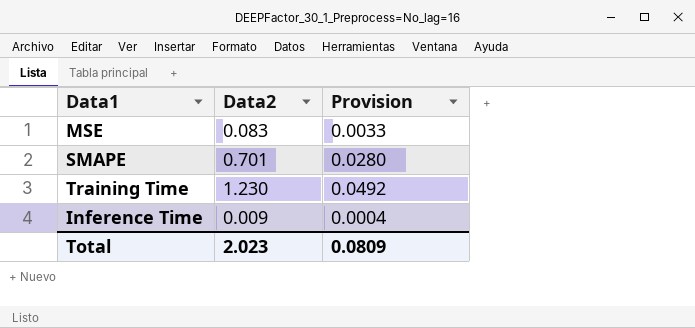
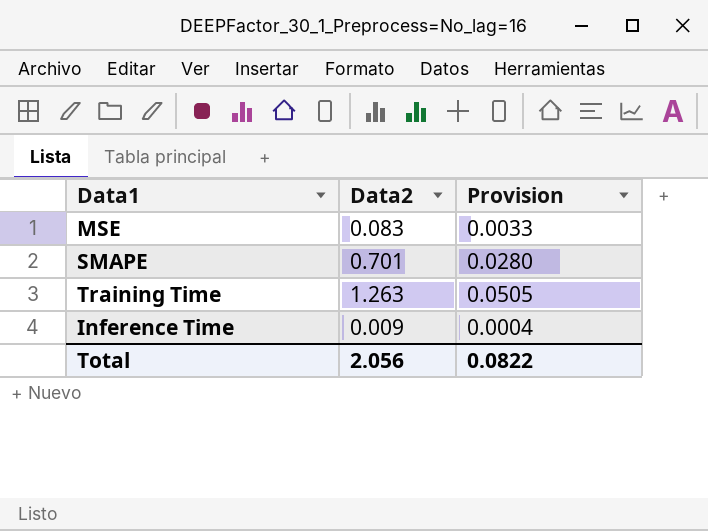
Training Time | Data2: 1.230 -> 1.263
Training Time | Provision: 0.0492 -> 0.0505
Total | Data2: 2.023 -> 2.056
Total | Provision: 0.0809 -> 0.0822

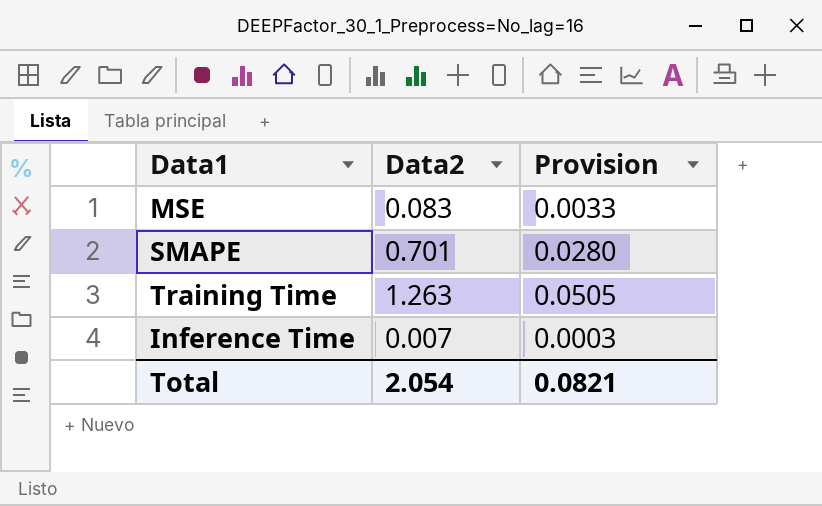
Inference Time | Data2: 0.009 -> 0.007
Inference Time | Provision: 0.0004 -> 0.0003
Total | Data2: 2.056 -> 2.054
Total | Provision: 0.0822 -> 0.0821

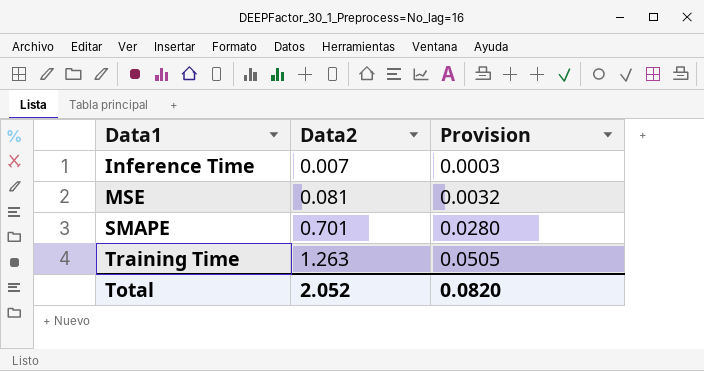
row order: none -> Data1 ascending
MSE | Data2: 0.083 -> 0.081
MSE | Provision: 0.0033 -> 0.0032
Total | Data2: 2.054 -> 2.052
Total | Provision: 0.0821 -> 0.0820

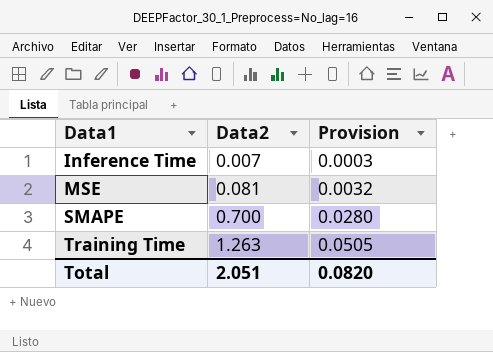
SMAPE | Data2: 0.701 -> 0.700
Total | Data2: 2.052 -> 2.051

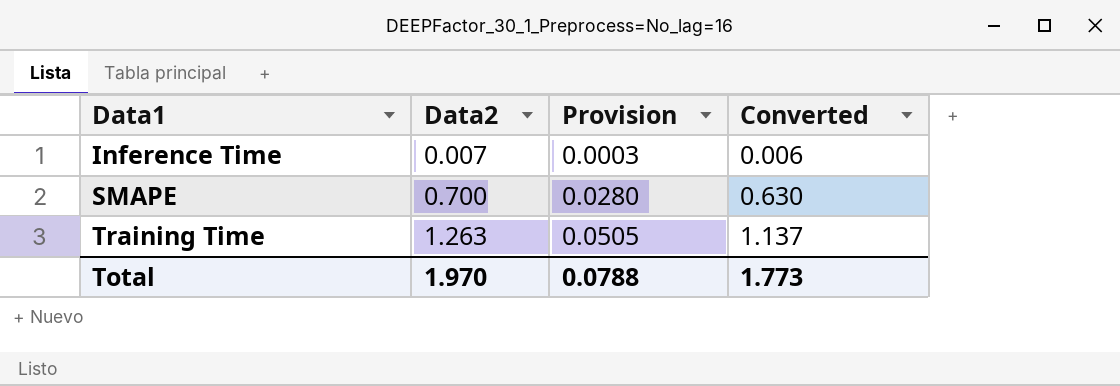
column Converted | formula: none -> [Data2] * 0.9
row MSE: 0.081 | 0.0032 -> none
Total | Data2: 2.051 -> 1.970
Total | Provision: 0.0820 -> 0.0788

